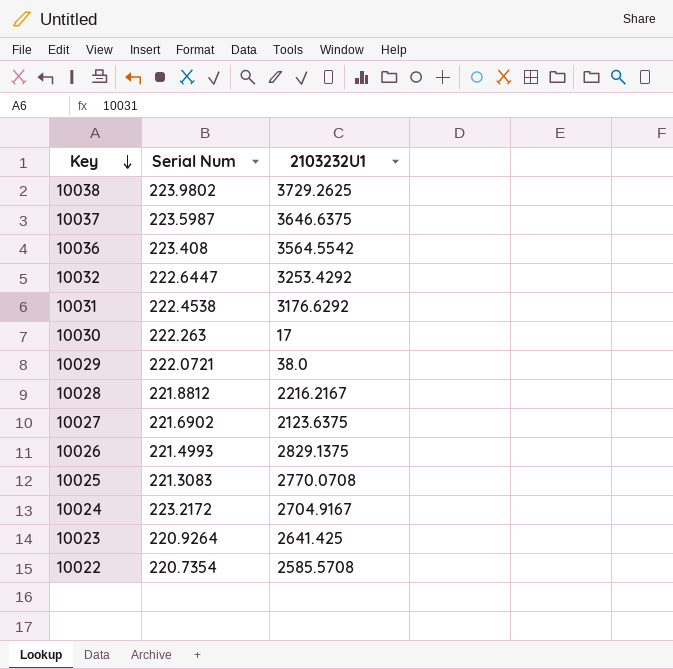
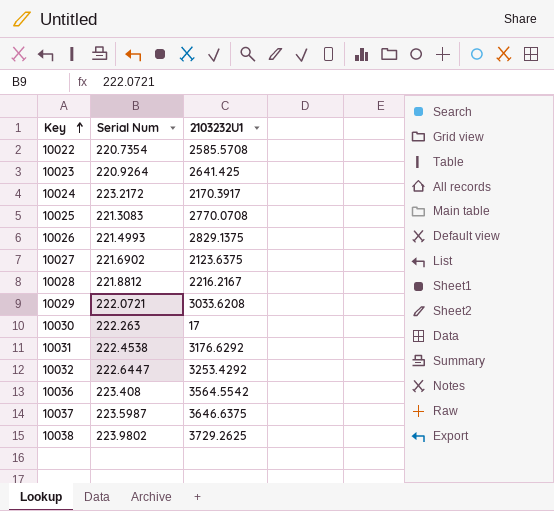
row order: Key descending -> Key ascending
10024 | 2103232U1: 2704.9167 -> 2170.3917
10029 | 2103232U1: 38.0 -> 3033.6208

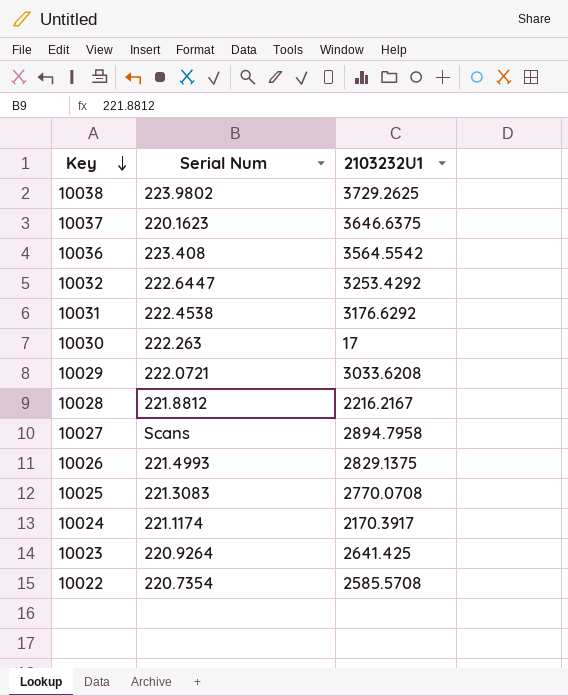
row order: Key ascending -> Key descending
10037 | Serial Num: 223.5987 -> 220.1623
10027 | Serial Num: 221.6902 -> Scans
10027 | 2103232U1: 2123.6375 -> 2894.7958
10024 | Serial Num: 223.2172 -> 221.1174

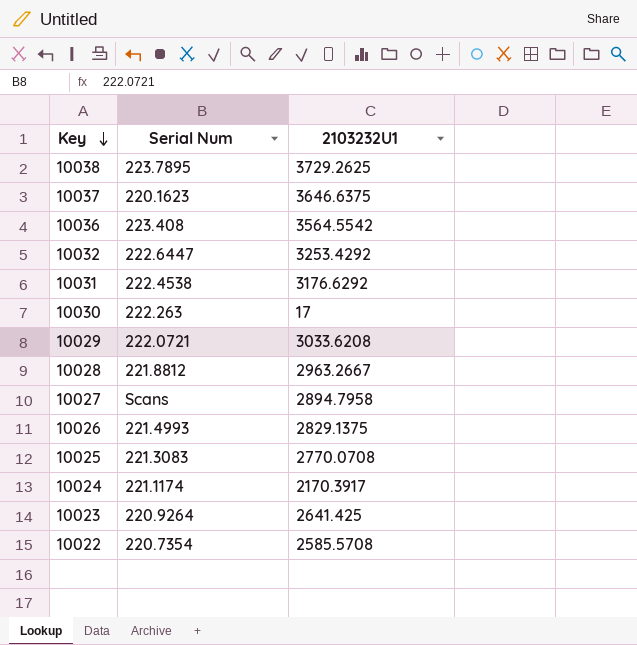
10038 | Serial Num: 223.9802 -> 223.7895
10028 | 2103232U1: 2216.2167 -> 2963.2667

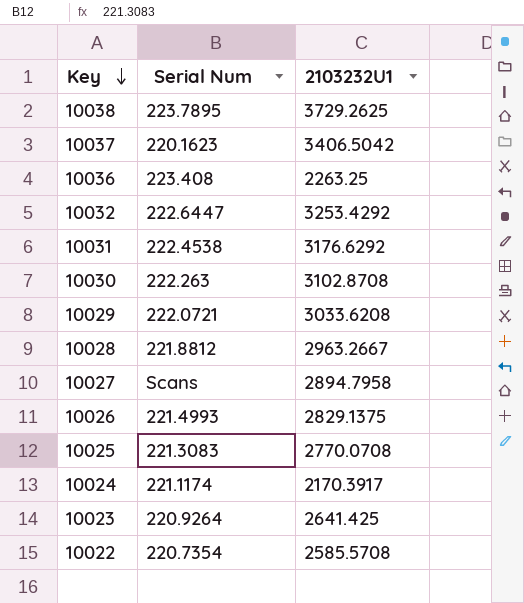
10037 | 2103232U1: 3646.6375 -> 3406.5042
10036 | 2103232U1: 3564.5542 -> 2263.25
10030 | 2103232U1: 17 -> 3102.8708

